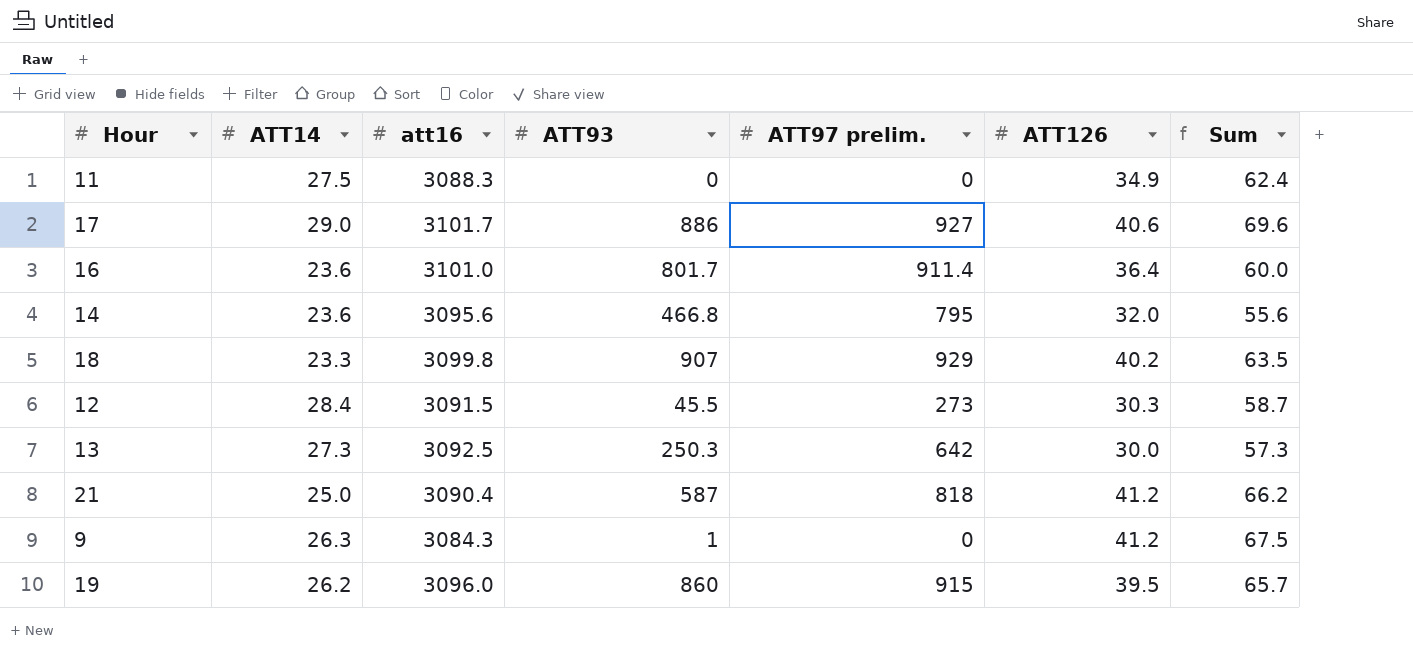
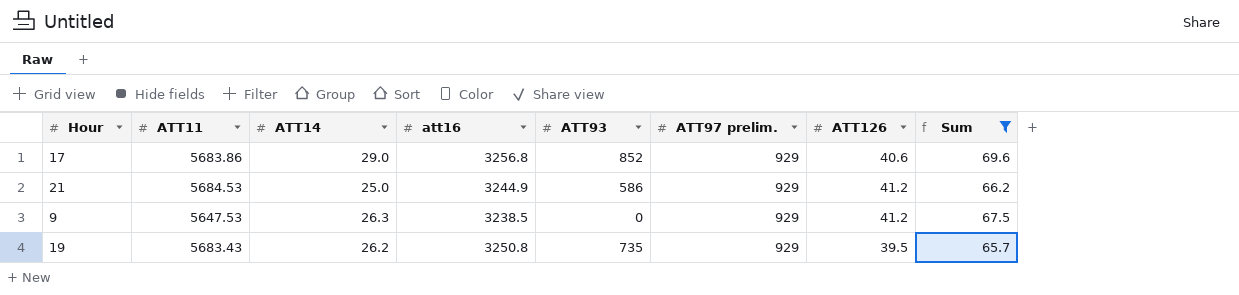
filter: none -> Sum >= 65.7
column ATT11 | position: none -> 2
17 | att16: 3101.7 -> 3256.8
17 | ATT93: 886 -> 852
17 | ATT97 prelim.: 927 -> 929
21 | att16: 3090.4 -> 3244.9
21 | ATT93: 587 -> 586
21 | ATT97 prelim.: 818 -> 929
9 | att16: 3084.3 -> 3238.5
9 | ATT93: 1 -> 0
9 | ATT97 prelim.: 0 -> 929
19 | att16: 3096.0 -> 3250.8
19 | ATT93: 860 -> 735
19 | ATT97 prelim.: 915 -> 929

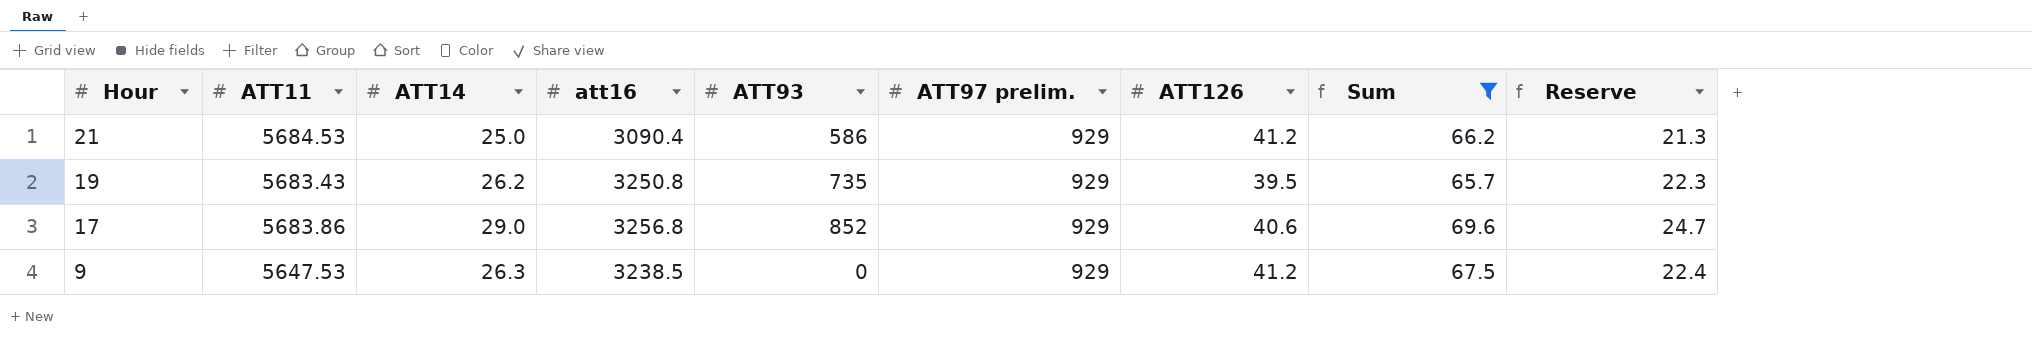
row order: none -> Hour descending
column Reserve | formula: none -> [ATT14] * 0.85
21 | att16: 3244.9 -> 3090.4

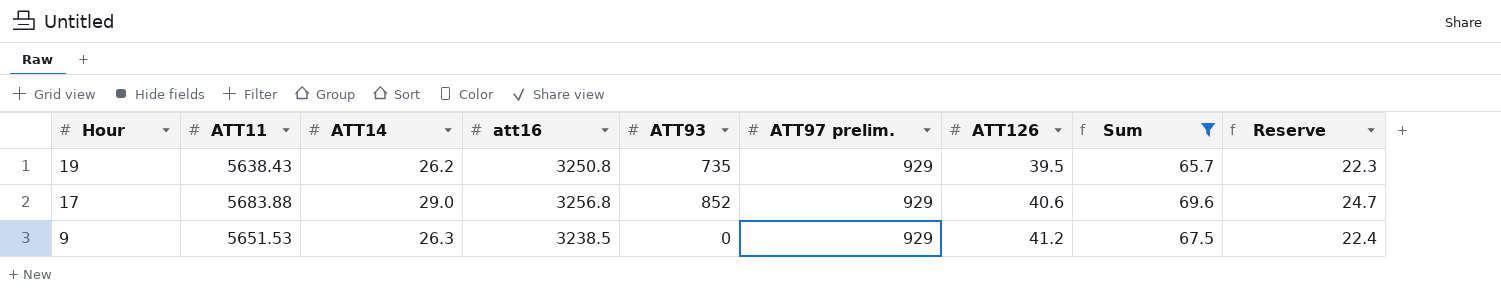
row 21: 5684.53 | 25.0 | 3090.4 | 586 | 929 | 41.2 | 66.2 | 21.3 -> none
19 | ATT11: 5683.43 -> 5638.43
17 | ATT11: 5683.86 -> 5683.88
9 | ATT11: 5647.53 -> 5651.53

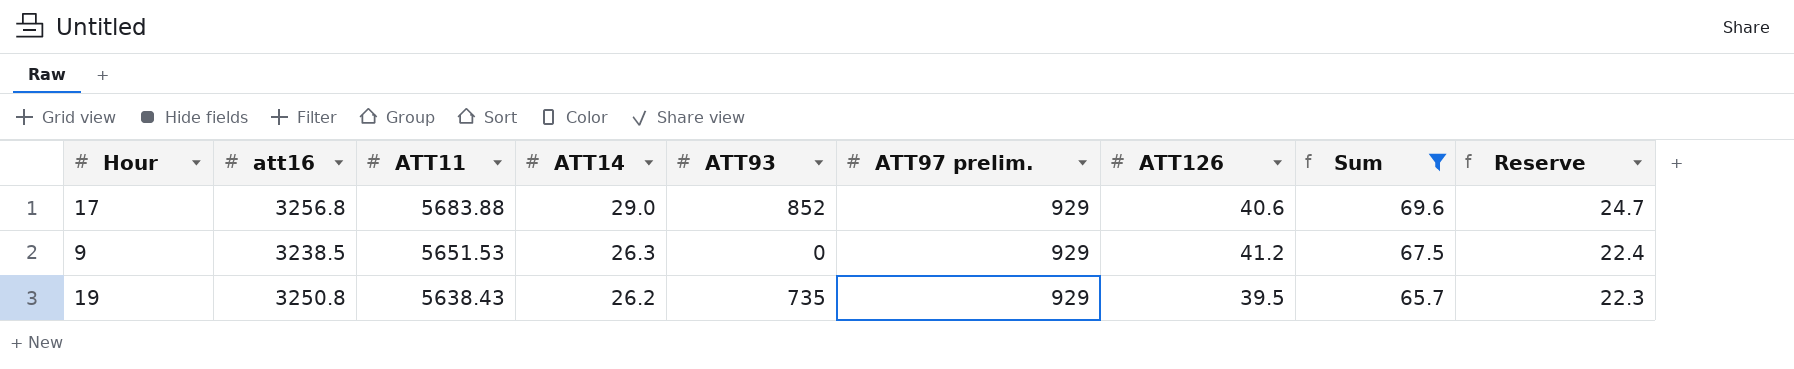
row order: Hour descending -> ATT11 descending
column att16 | position: 4 -> 2

